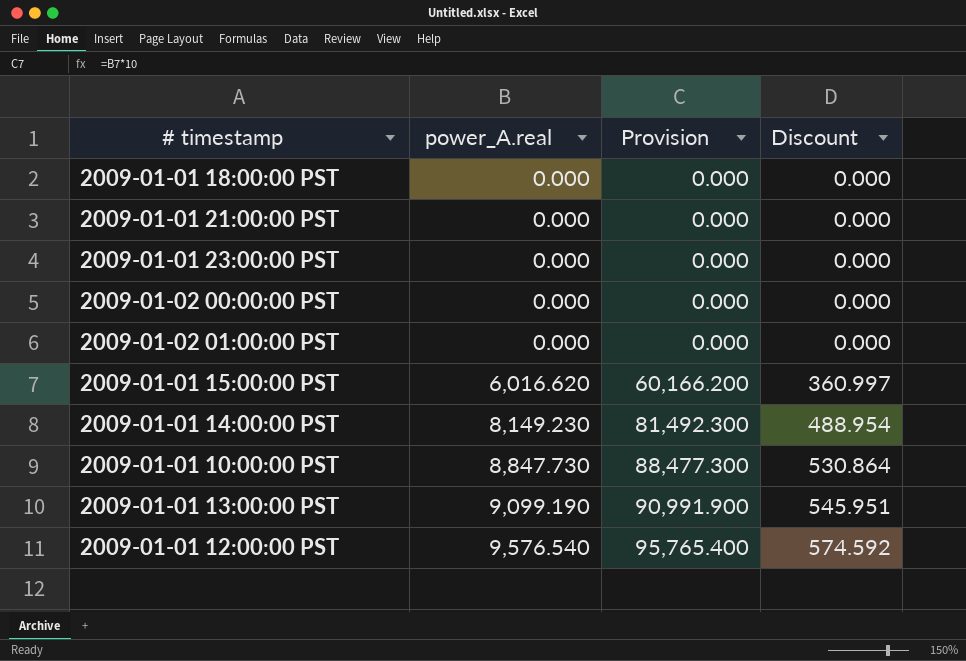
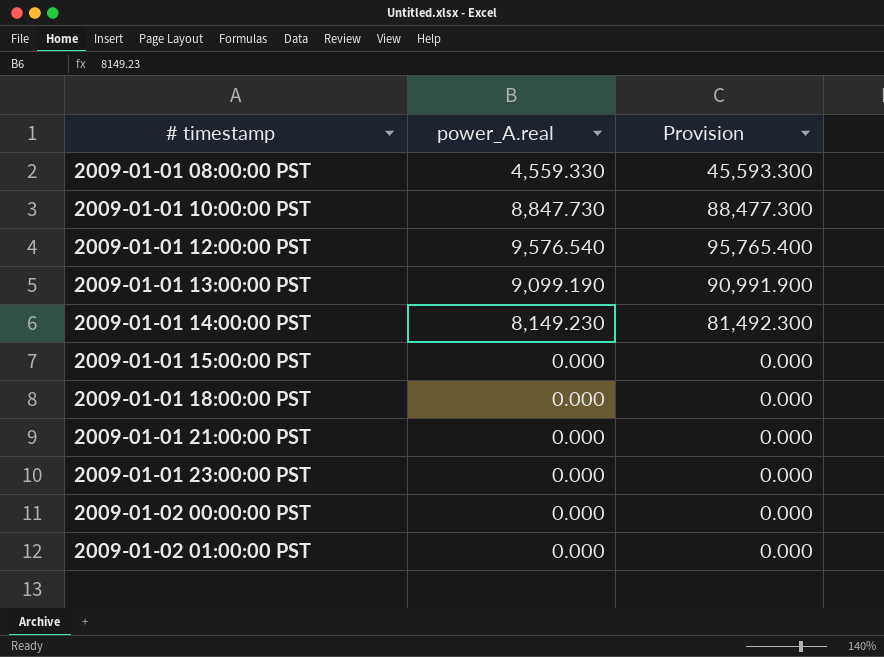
row order: power_A.real ascending -> # timestamp ascending
column Discount | formula: [power_A.real] * 0.06 -> none
row 2009-01-01 08:00:00 PST: none -> 4,559.330 | 45,593.300
2009-01-01 15:00:00 PST | power_A.real: 6,016.620 -> 0.000
2009-01-01 15:00:00 PST | Provision: 60,166.200 -> 0.000

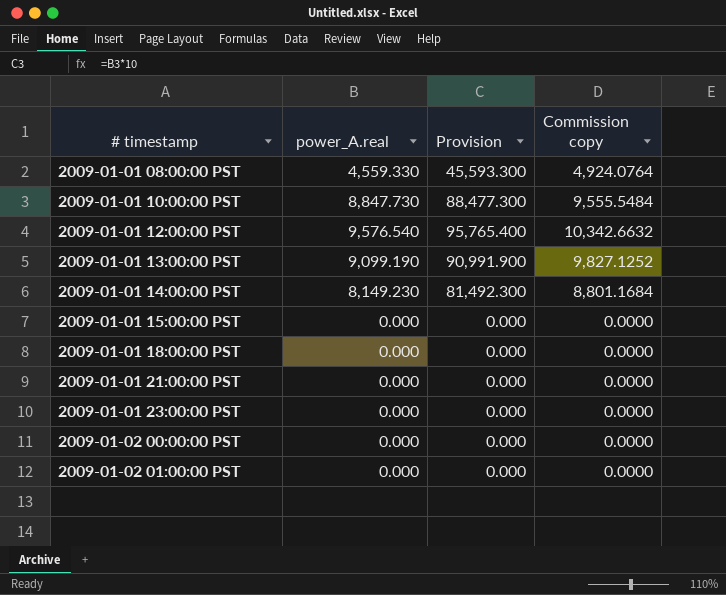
column Commission copy | formula: none -> [power_A.real] * 1.08

